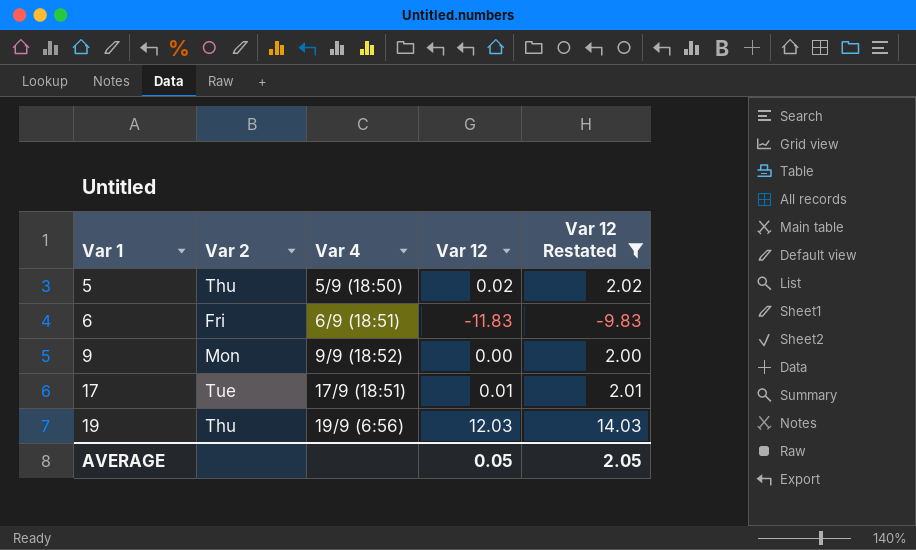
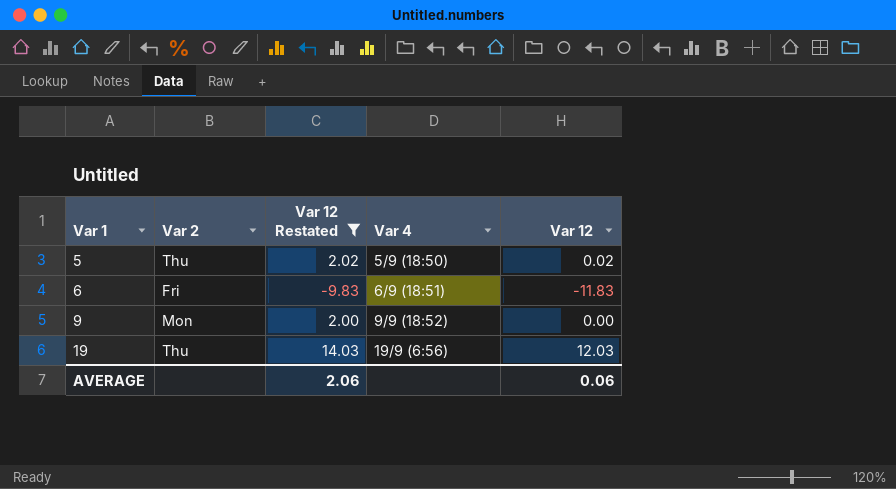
column Var 12 Restated | position: 5 -> 3
row 17: Tue | 17/9 (18:51) | 0.01 | 2.01 -> none
AVERAGE | Var 12 Restated: 2.05 -> 2.06
AVERAGE | Var 12: 0.05 -> 0.06

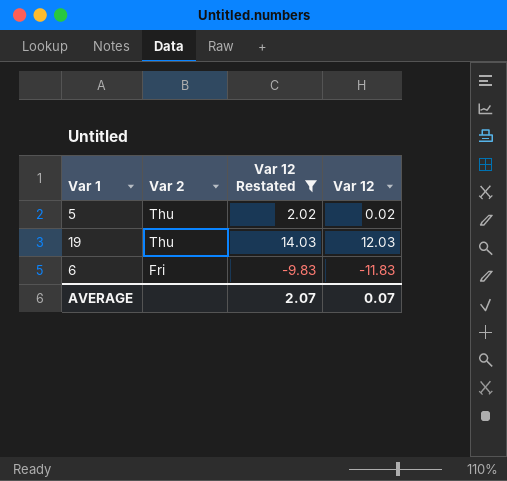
row order: Var 1 ascending -> Var 2 descending
column Var 4 | position: 4 -> none
row 9: Mon | 2.00 | 9/9 (18:52) | 0.00 -> none
AVERAGE | Var 12 Restated: 2.06 -> 2.07
AVERAGE | Var 12: 0.06 -> 0.07

